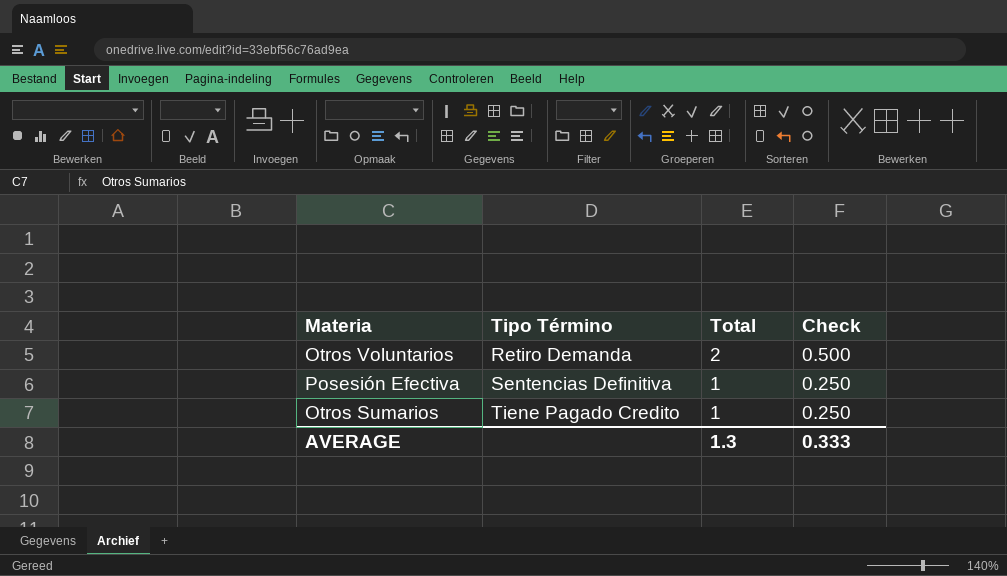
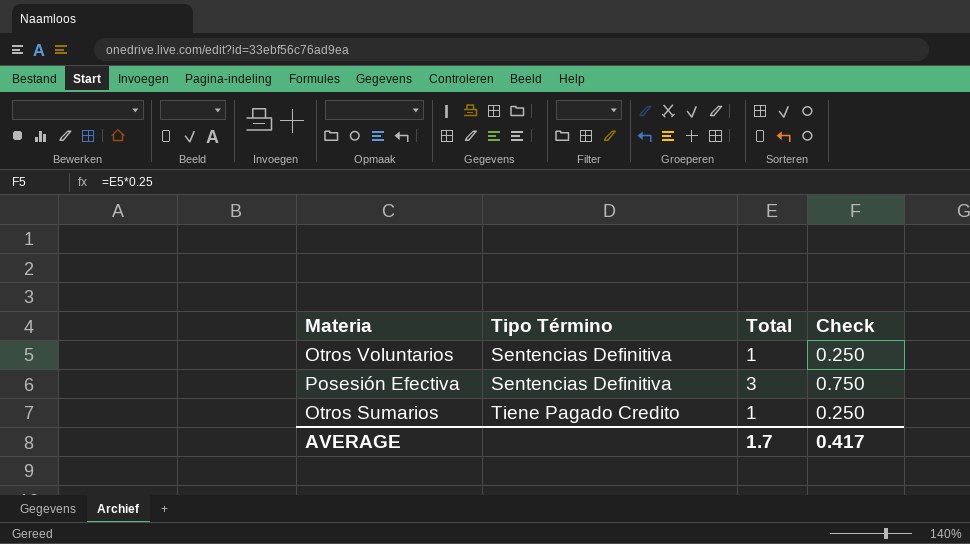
Otros Voluntarios | Tipo Término: Retiro Demanda -> Sentencias Definitiva
Otros Voluntarios | Total: 2 -> 1
Otros Voluntarios | Check: 0.500 -> 0.250
Posesión Efectiva | Total: 1 -> 3
Posesión Efectiva | Check: 0.250 -> 0.750
AVERAGE | Total: 1.3 -> 1.7
AVERAGE | Check: 0.333 -> 0.417

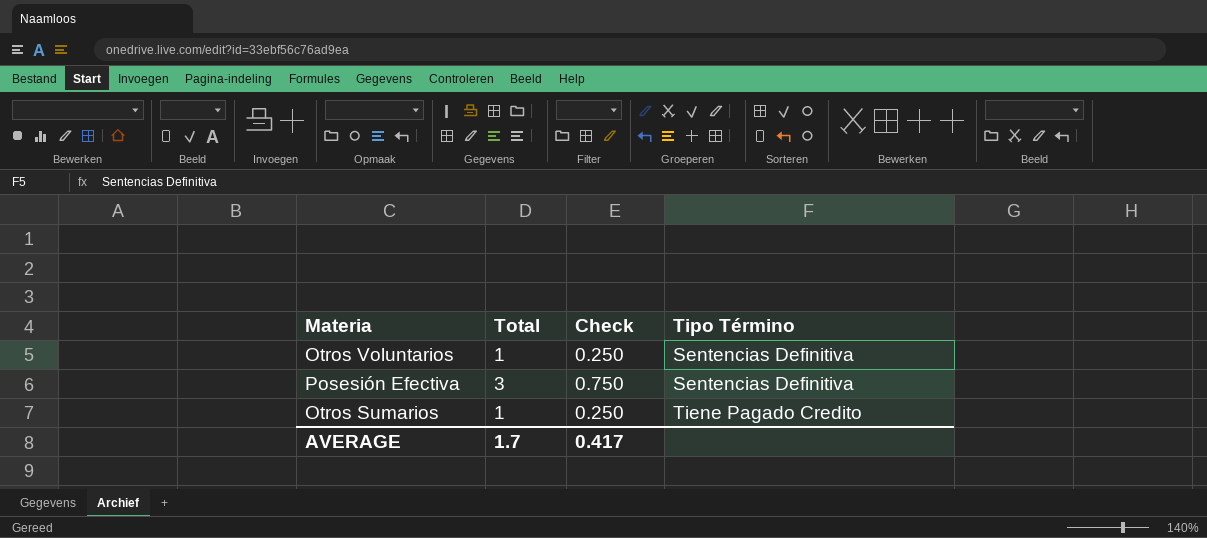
column Tipo Término | position: 2 -> 4

